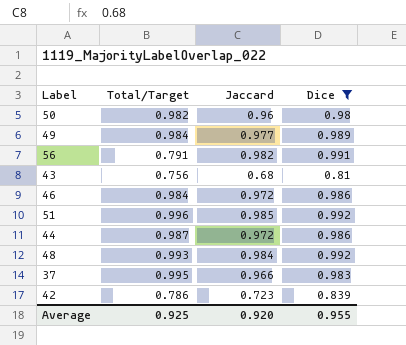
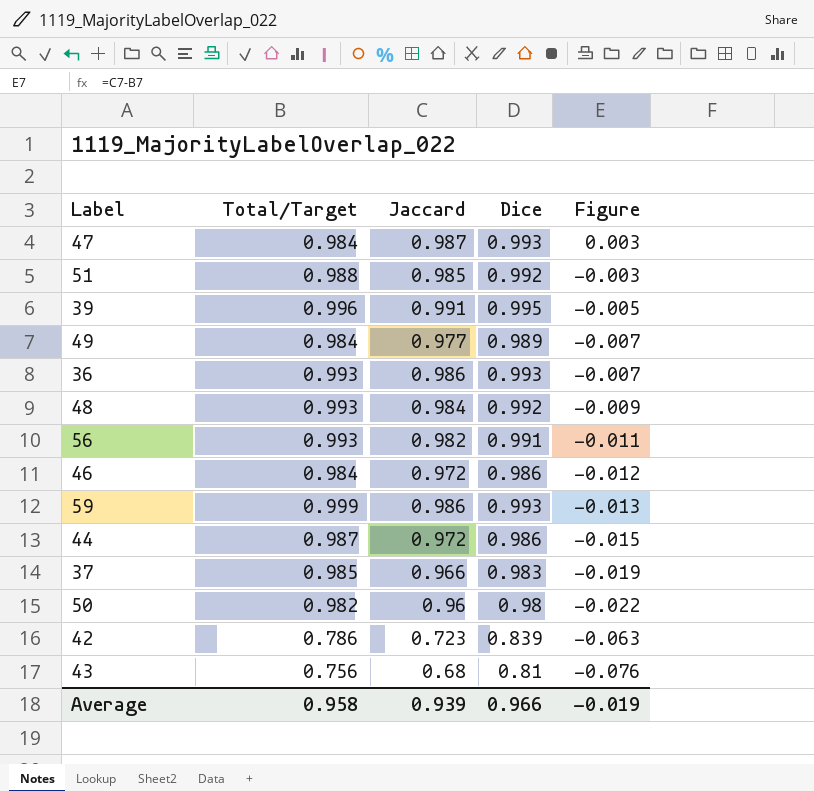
filter: Dice <= 0.992 -> none
row order: none -> Figure descending
column Figure | formula: none -> [Jaccard] - [Total/Target]
51 | Total/Target: 0.996 -> 0.988
56 | Total/Target: 0.791 -> 0.993
37 | Total/Target: 0.995 -> 0.985
Average | Total/Target: 0.925 -> 0.958
Average | Jaccard: 0.920 -> 0.939
Average | Dice: 0.955 -> 0.966

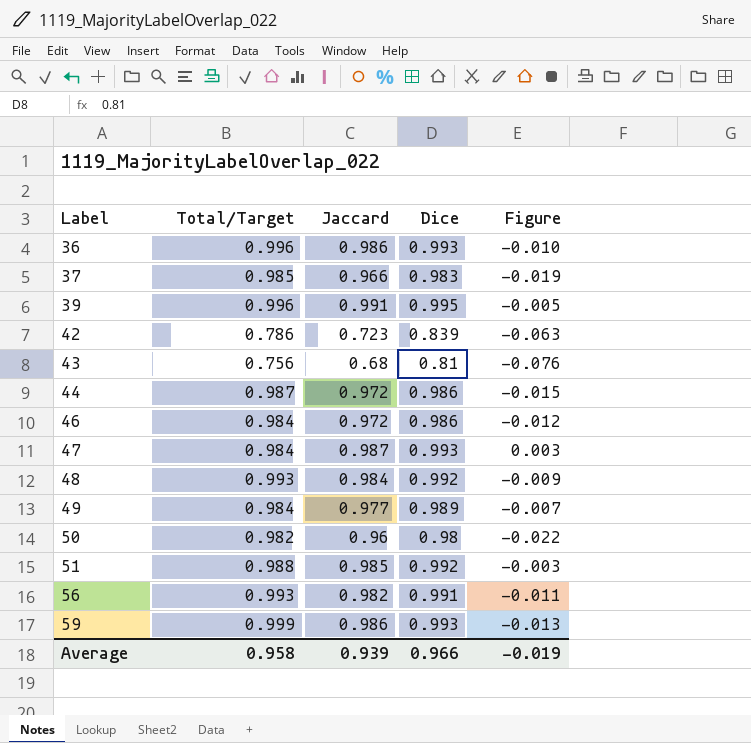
row order: Figure descending -> Label ascending
36 | Total/Target: 0.993 -> 0.996
36 | Figure: -0.007 -> -0.010

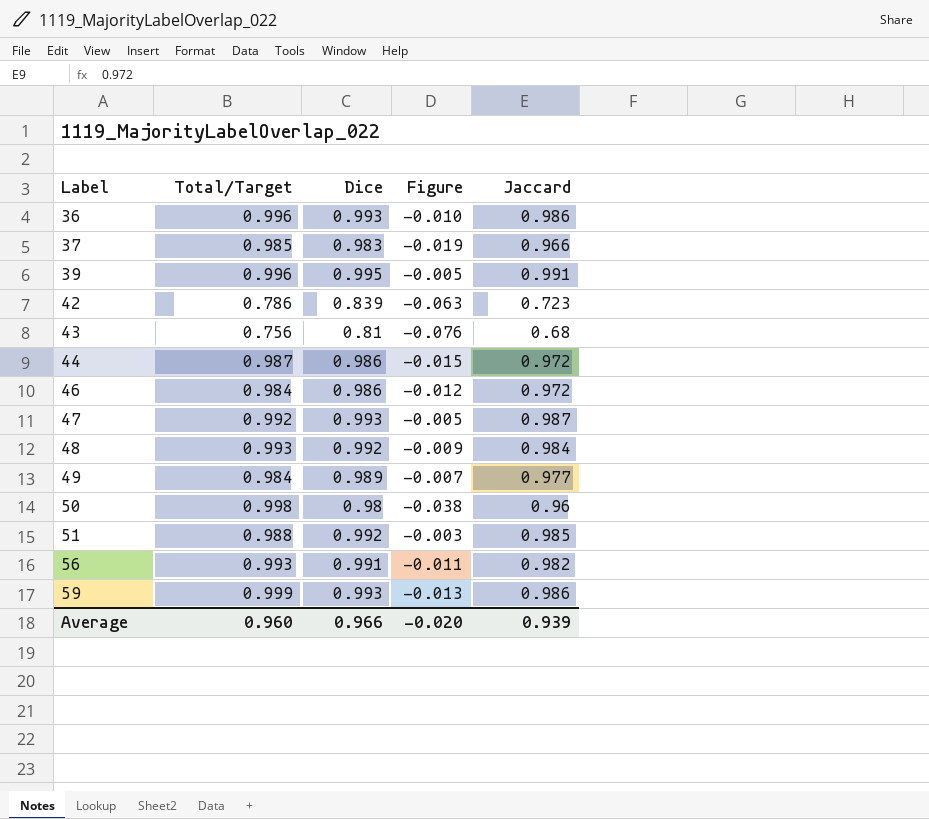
column Jaccard | position: 3 -> 5
47 | Total/Target: 0.984 -> 0.992
47 | Figure: 0.003 -> -0.005
50 | Total/Target: 0.982 -> 0.998
50 | Figure: -0.022 -> -0.038
Average | Total/Target: 0.958 -> 0.960
Average | Figure: -0.019 -> -0.020

